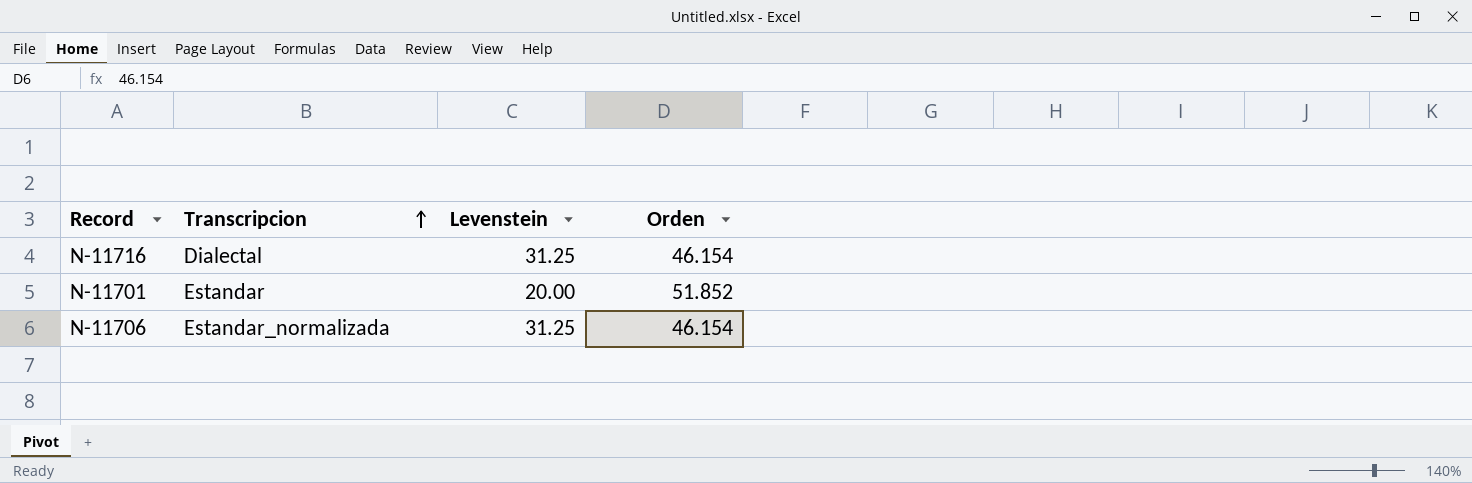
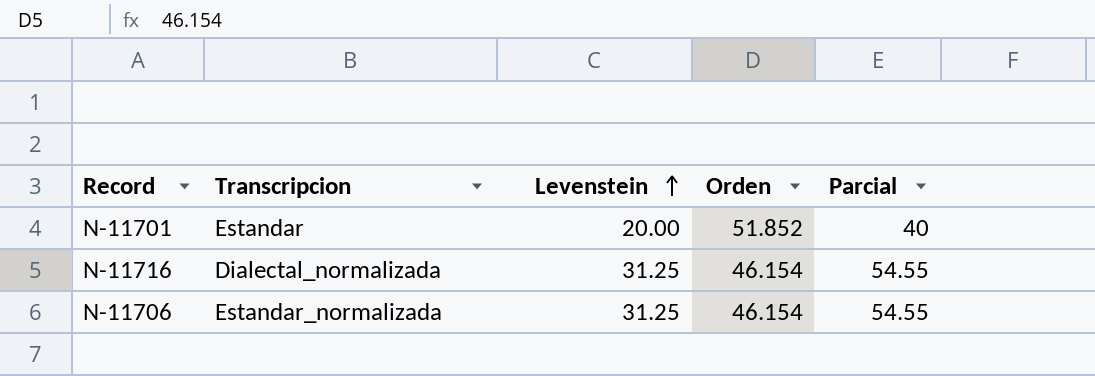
row order: Transcripcion ascending -> Levenstein ascending
column Parcial | position: none -> 5
N-11716 | Transcripcion: Dialectal -> Dialectal_normalizada

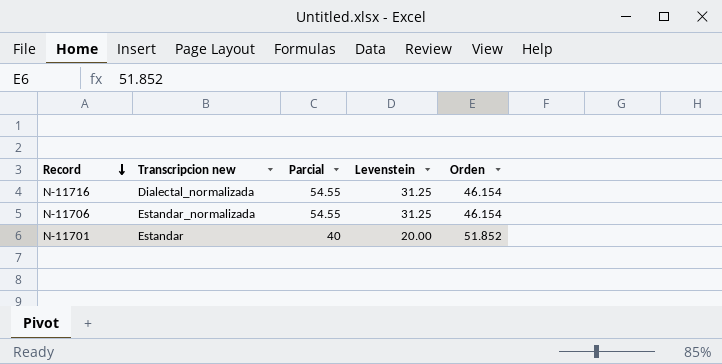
row order: Levenstein ascending -> Record descending
column name: Transcripcion -> Transcripcion new
column Parcial | position: 5 -> 3

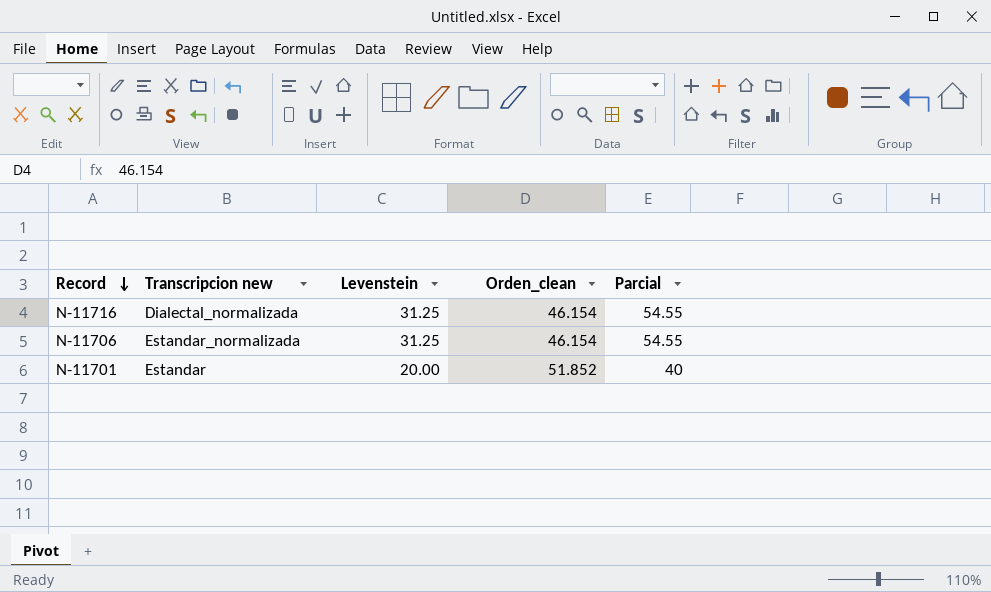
column name: Orden -> Orden_clean
column Parcial | position: 3 -> 5

